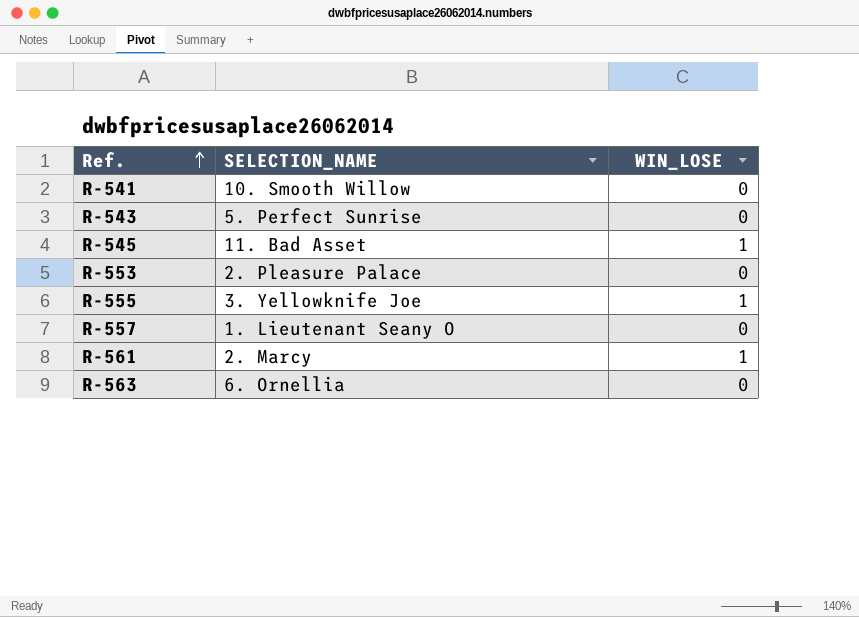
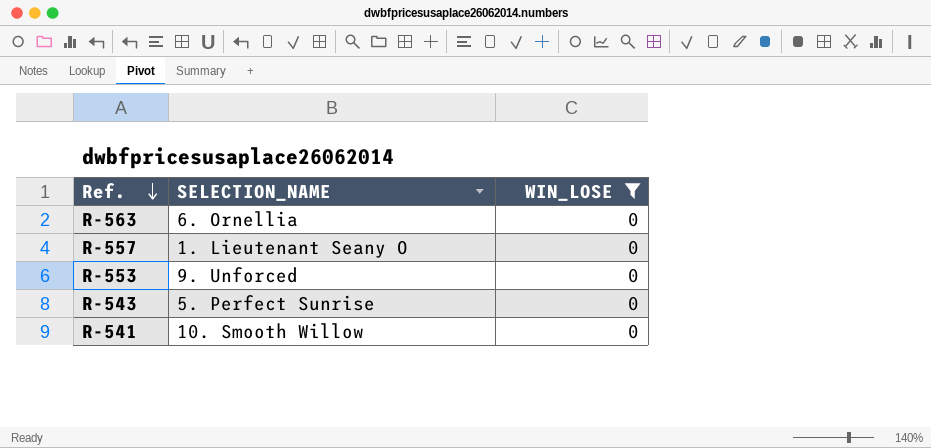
filter: none -> WIN_LOSE = 0
row order: Ref. ascending -> Ref. descending
R-553 | SELECTION_NAME: 2. Pleasure Palace -> 9. Unforced

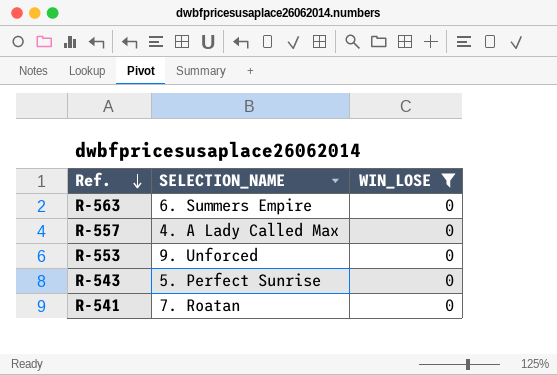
R-563 | SELECTION_NAME: 6. Ornellia -> 6. Summers Empire
R-557 | SELECTION_NAME: 1. Lieutenant Seany O -> 4. A Lady Called Max
R-541 | SELECTION_NAME: 10. Smooth Willow -> 7. Roatan

